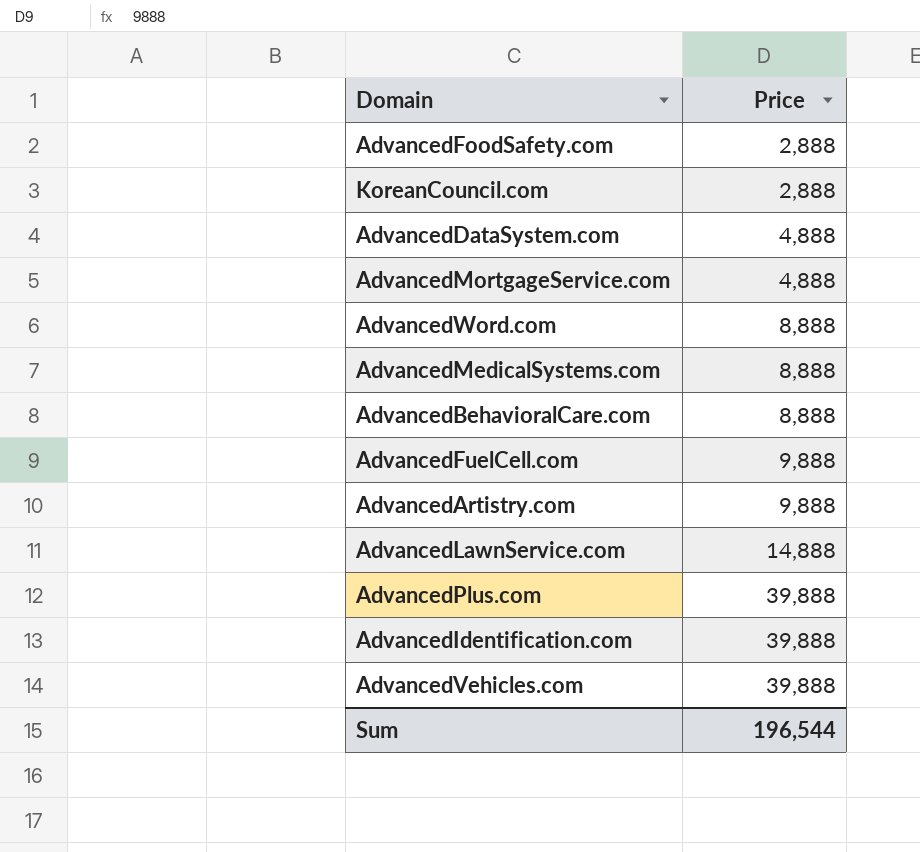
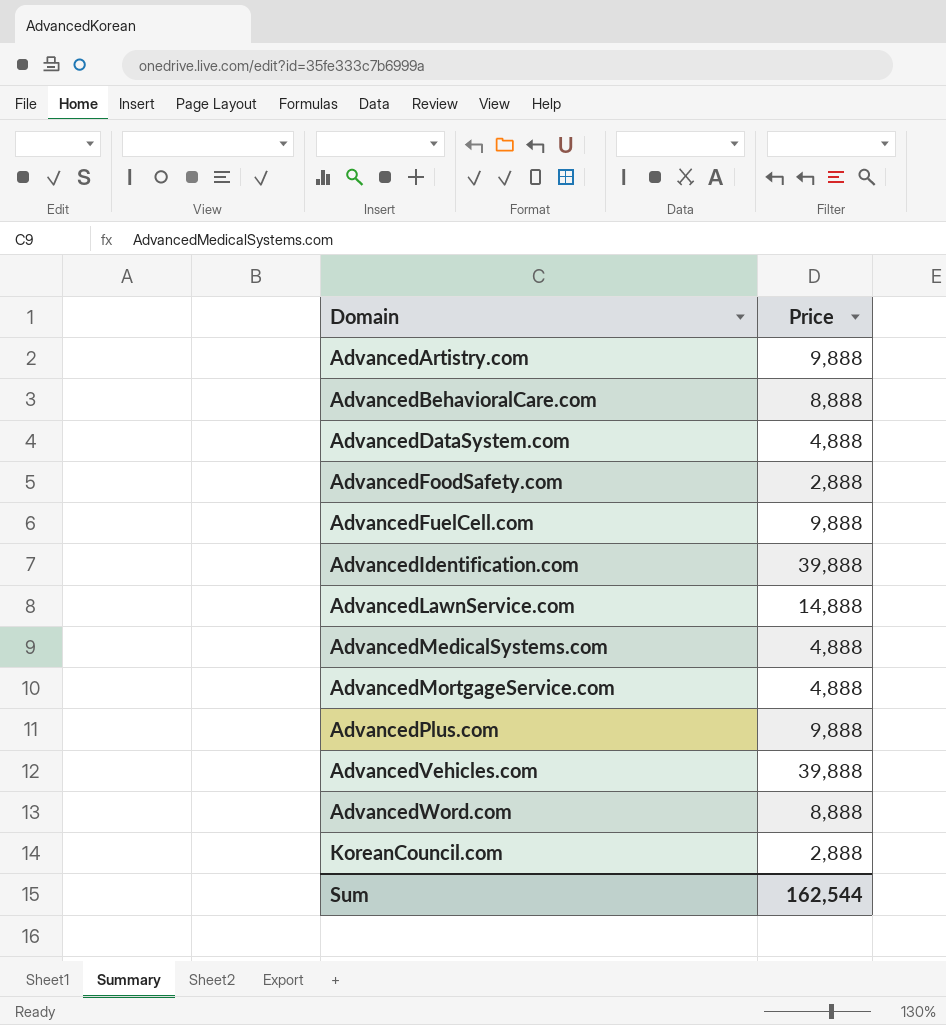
row order: Price ascending -> Domain ascending
AdvancedMedicalSystems.com | Price: 8,888 -> 4,888
AdvancedPlus.com | Price: 39,888 -> 9,888
Sum | Price: 196,544 -> 162,544

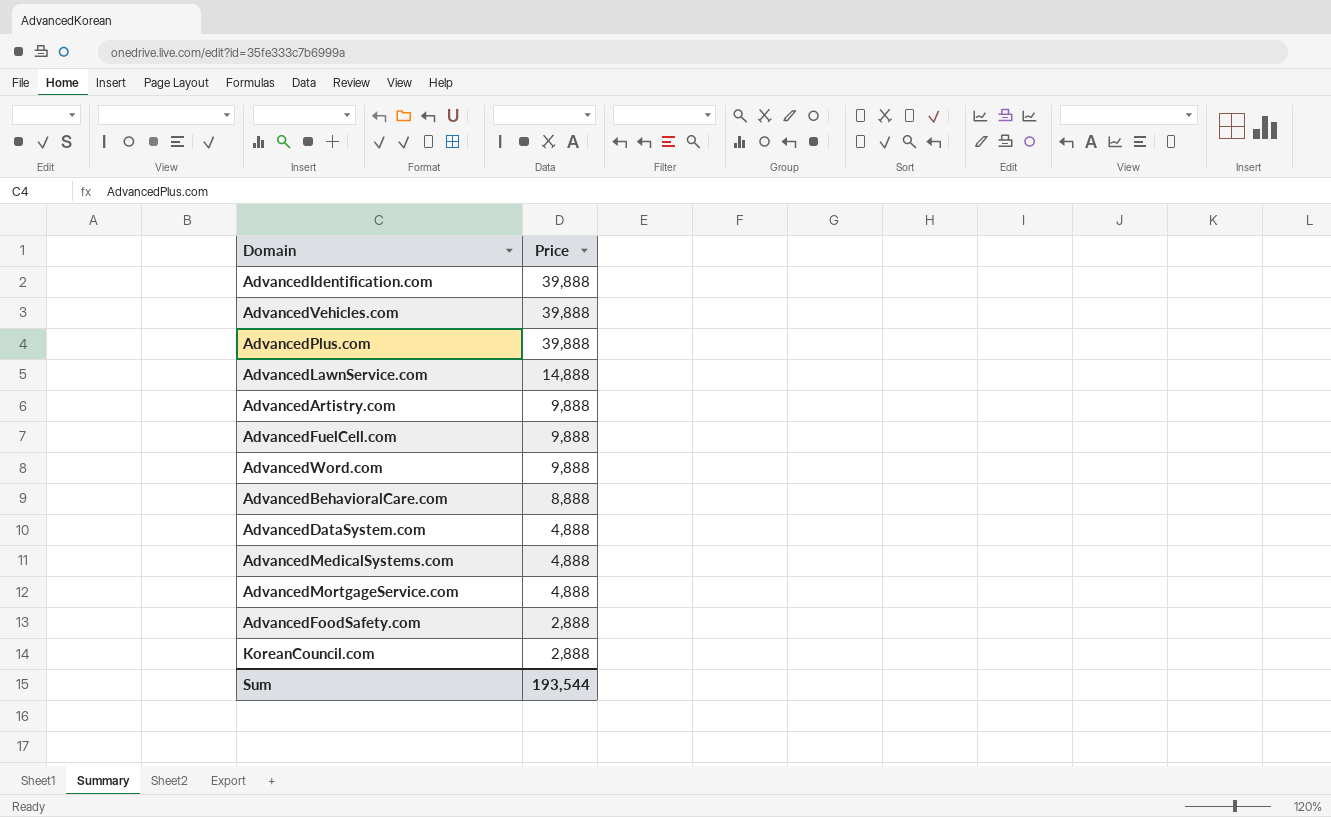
row order: Domain ascending -> Price descending
AdvancedPlus.com | Price: 9,888 -> 39,888
AdvancedWord.com | Price: 8,888 -> 9,888
Sum | Price: 162,544 -> 193,544

